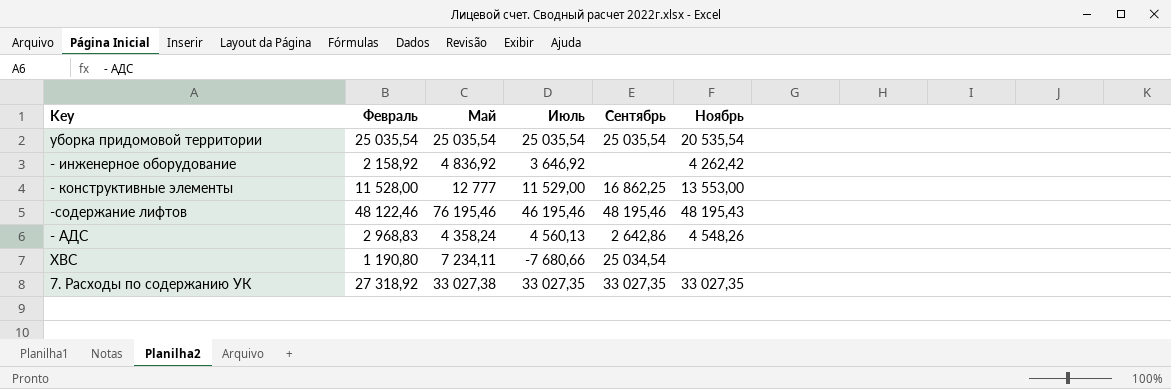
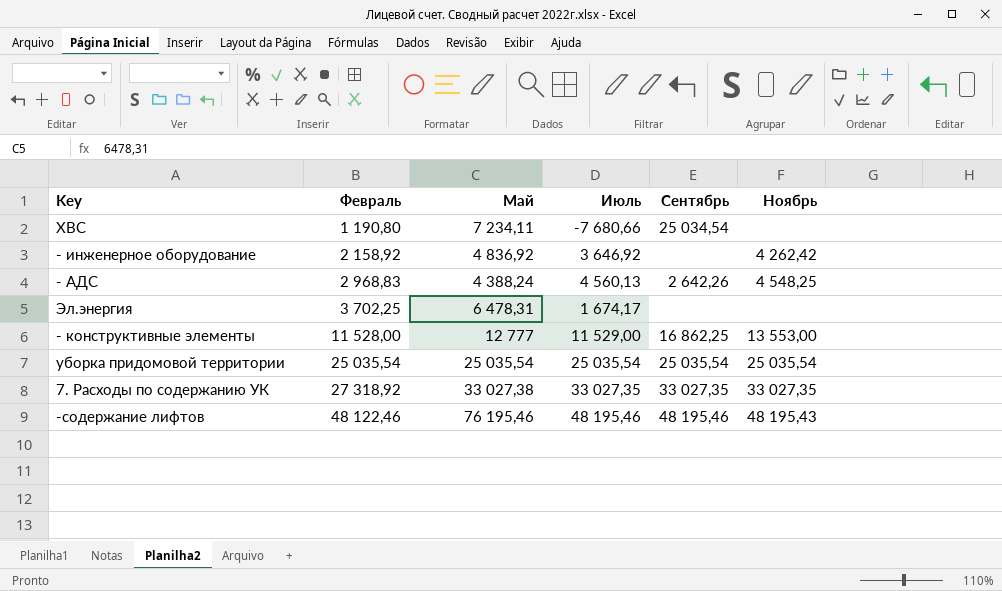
row order: none -> Февраль ascending
- АДС | Май: 4 358,24 -> 4 388,24
- АДС | Сентябрь: 2 642,86 -> 2 642,26
- АДС | Ноябрь: 4 548,26 -> 4 548,25
row Эл.энергия: none -> 3 702,25 | 6 478,31 | 1 674,17 | none | none
уборка придомовой территории | Ноябрь: 20 535,54 -> 25 035,54
-содержание лифтов | Июль: 46 195,46 -> 48 195,46

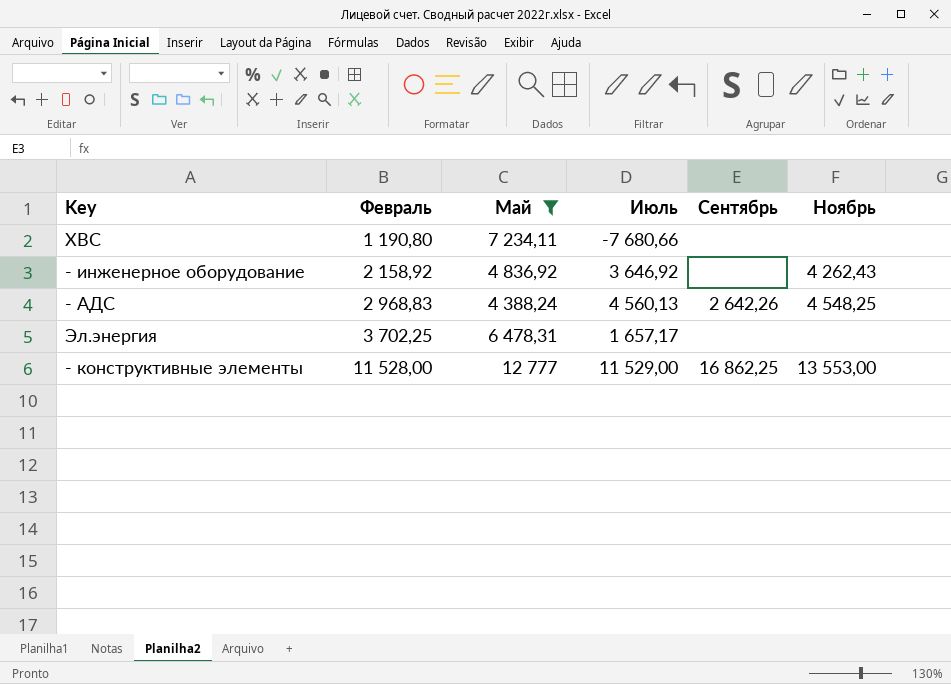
filter: none -> Май <= 12 777
ХВС | Сентябрь: 25 034,54 -> none
- инженерное оборудование | Ноябрь: 4 262,42 -> 4 262,43
Эл.энергия | Июль: 1 674,17 -> 1 657,17

